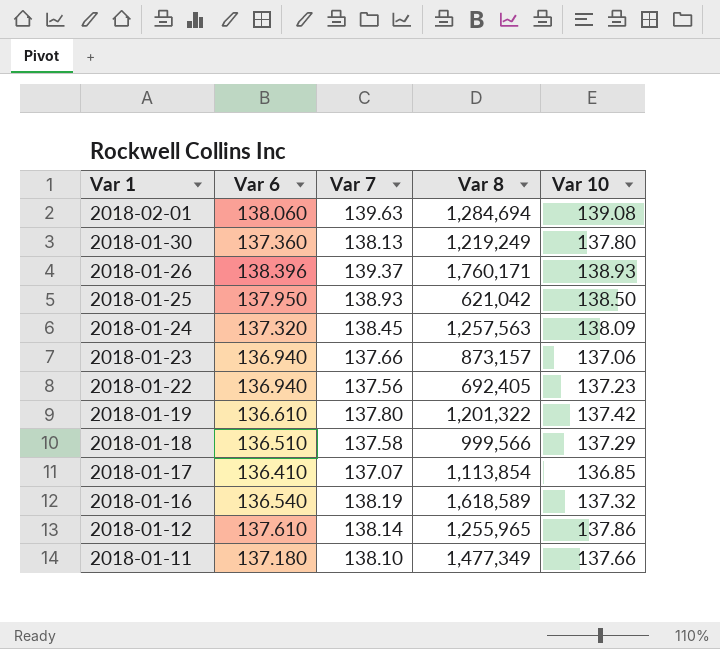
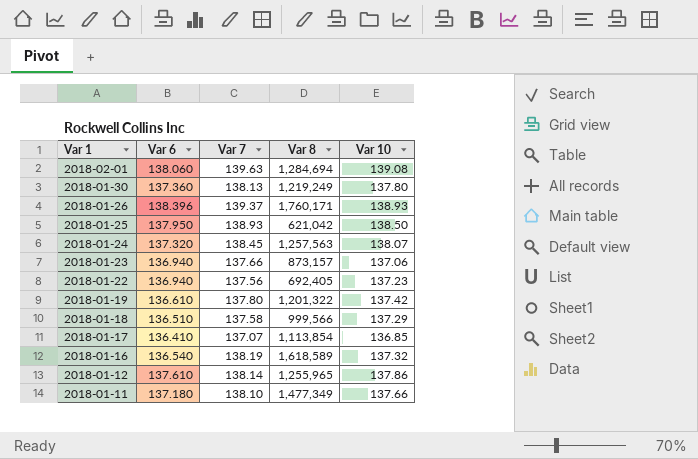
2018-01-24 | Var 10: 138.09 -> 138.07

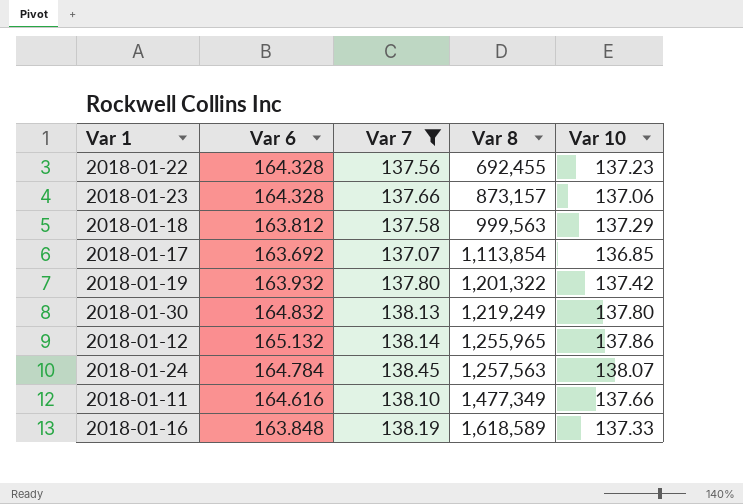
filter: none -> Var 7 <= 138.45
row order: Var 1 descending -> Var 8 ascending
2018-01-22 | Var 6: 136.940 -> 164.328
2018-01-22 | Var 8: 692,405 -> 692,455
2018-01-23 | Var 6: 136.940 -> 164.328
2018-01-18 | Var 6: 136.510 -> 163.812
2018-01-18 | Var 8: 999,566 -> 999,563
2018-01-17 | Var 6: 136.410 -> 163.692
2018-01-19 | Var 6: 136.610 -> 163.932
2018-01-30 | Var 6: 137.360 -> 164.832
2018-01-12 | Var 6: 137.610 -> 165.132
2018-01-24 | Var 6: 137.320 -> 164.784
2018-01-11 | Var 6: 137.180 -> 164.616
2018-01-16 | Var 6: 136.540 -> 163.848
2018-01-16 | Var 10: 137.32 -> 137.33

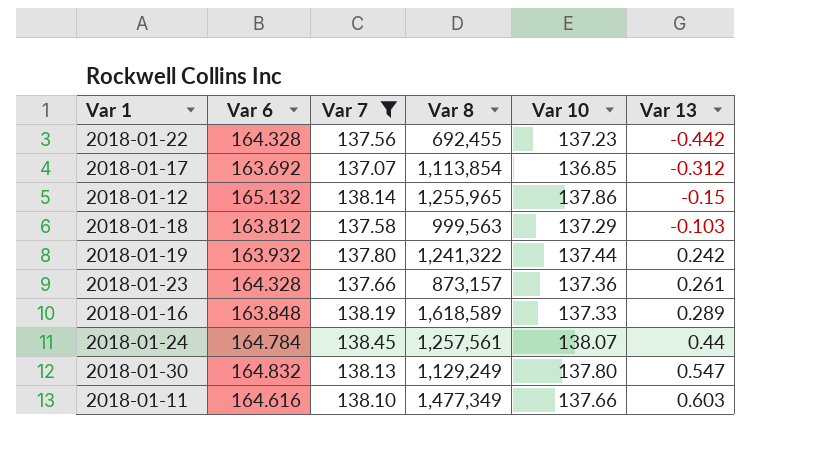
row order: Var 8 ascending -> Var 13 ascending
column Var 13 | position: none -> 6
2018-01-19 | Var 8: 1,201,322 -> 1,241,322
2018-01-19 | Var 10: 137.42 -> 137.44
2018-01-23 | Var 10: 137.06 -> 137.36
2018-01-24 | Var 8: 1,257,563 -> 1,257,561
2018-01-30 | Var 8: 1,219,249 -> 1,129,249

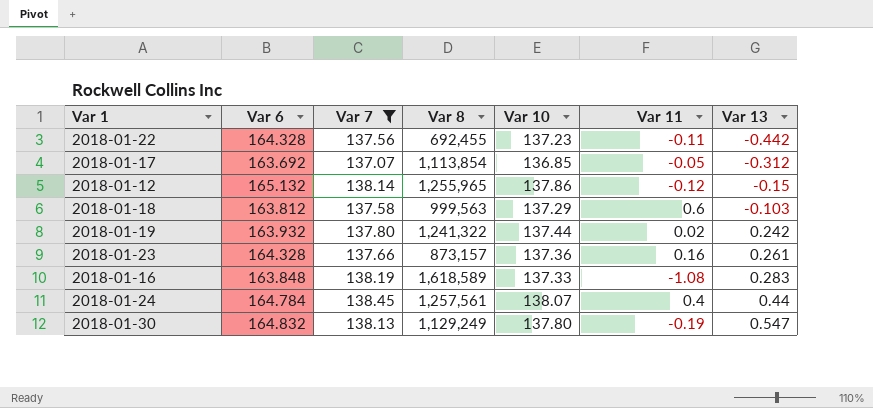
column Var 11 | position: none -> 6
row 2018-01-11: 164.616 | 138.10 | 1,477,349 | 137.66 | 0.603 -> none
2018-01-16 | Var 13: 0.289 -> 0.283

